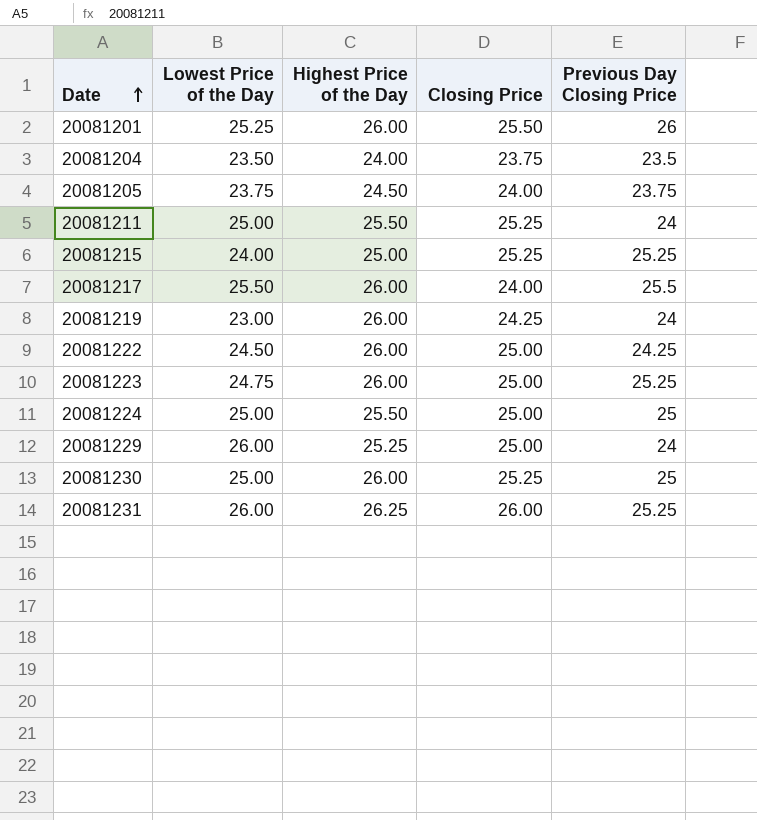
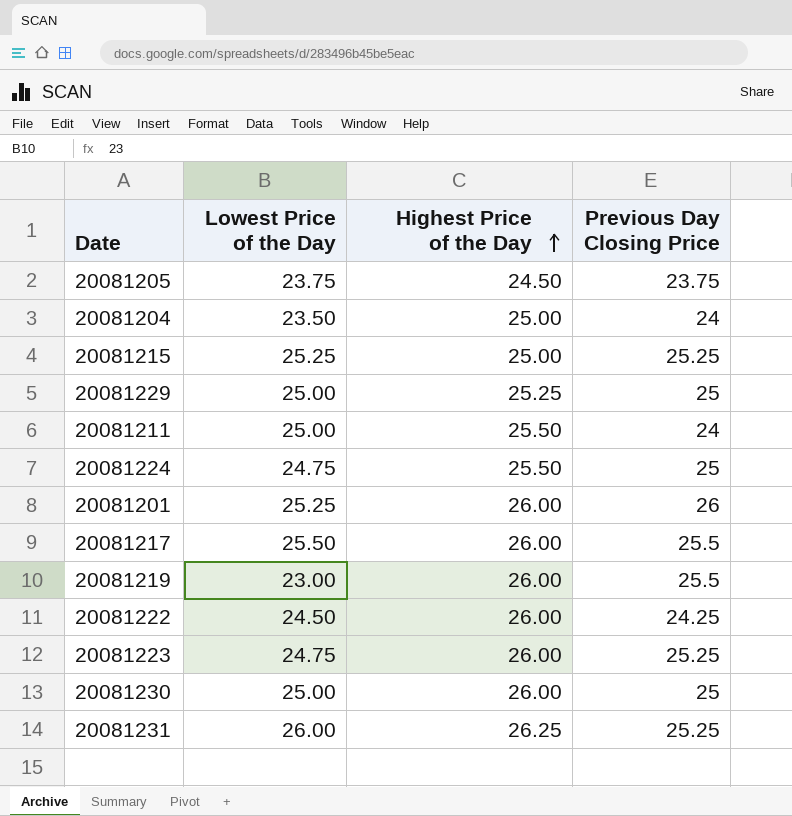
row order: Date ascending -> Highest Price of the Day ascending
column Closing Price | position: 4 -> none
20081204 | Highest Price of the Day: 24.00 -> 25.00
20081204 | Previous Day Closing Price: 23.5 -> 24
20081215 | Lowest Price of the Day: 24.00 -> 25.25
20081229 | Lowest Price of the Day: 26.00 -> 25.00
20081229 | Previous Day Closing Price: 24 -> 25
20081224 | Lowest Price of the Day: 25.00 -> 24.75
20081219 | Previous Day Closing Price: 24 -> 25.5

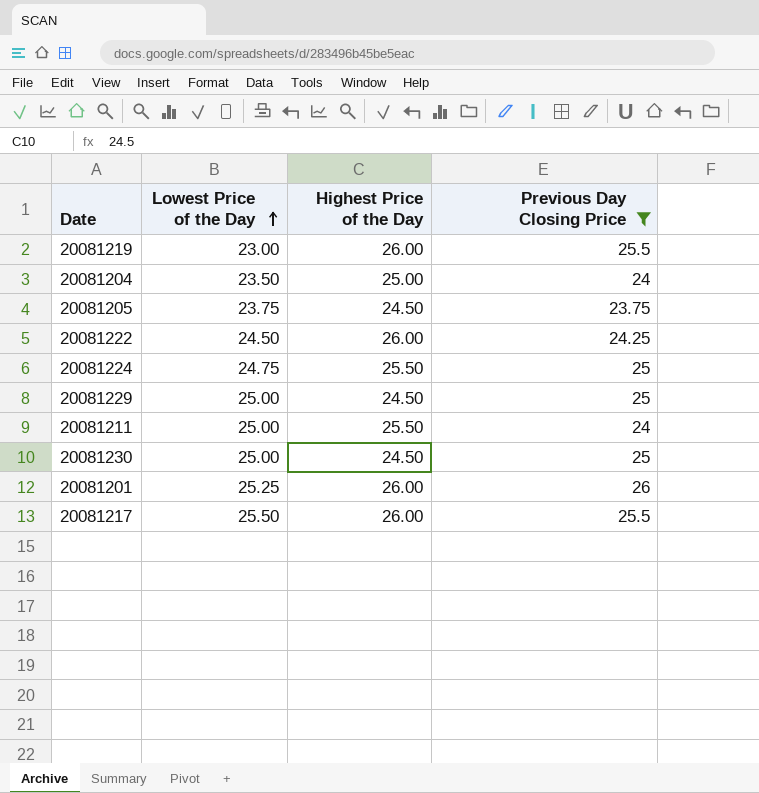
filter: none -> Previous Day Closing Price != 25.25
row order: Highest Price of the Day ascending -> Lowest Price of the Day ascending
20081229 | Highest Price of the Day: 25.25 -> 24.50
20081230 | Highest Price of the Day: 26.00 -> 24.50

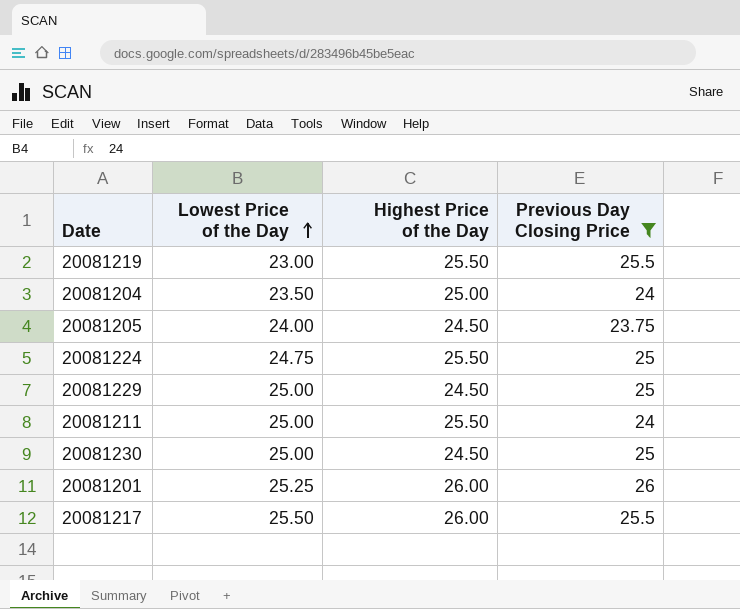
row 20081222: 24.50 | 26.00 | 24.25 -> none
20081219 | Highest Price of the Day: 26.00 -> 25.50
20081205 | Lowest Price of the Day: 23.75 -> 24.00

